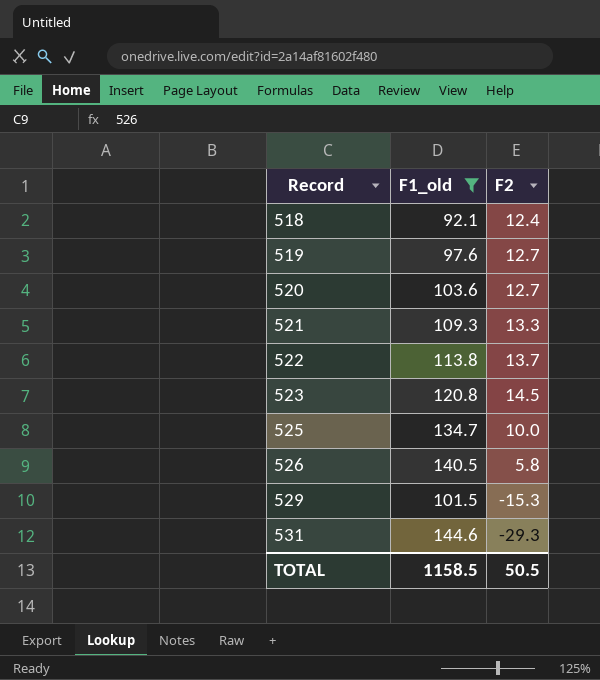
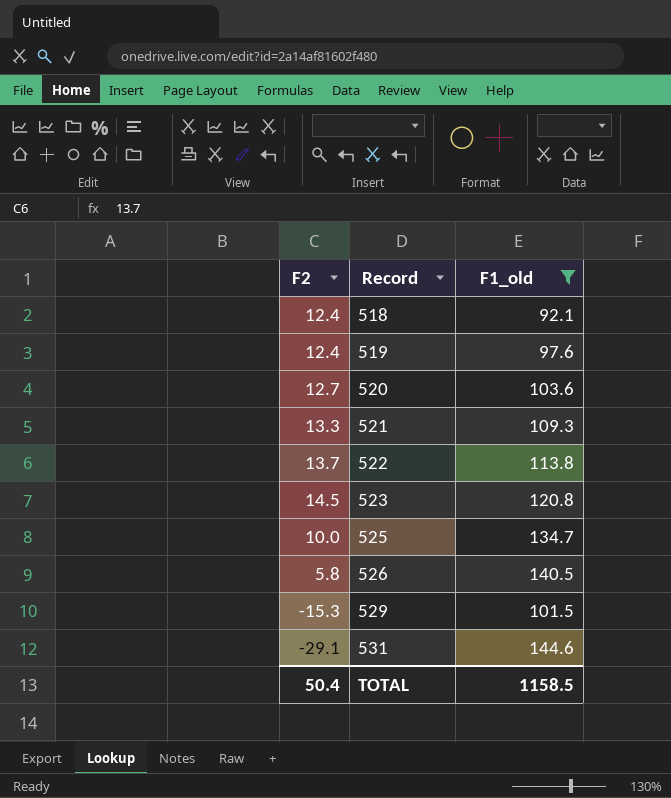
column F2 | position: 3 -> 1
519 | F2: 12.7 -> 12.4
531 | F2: -29.3 -> -29.1
TOTAL | F2: 50.5 -> 50.4

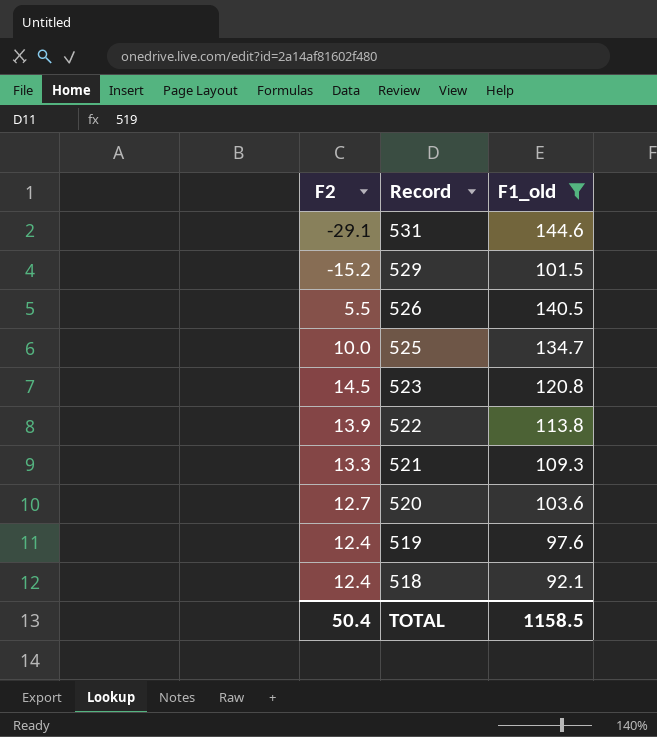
row order: Record ascending -> Record descending
529 | F2: -15.3 -> -15.2
526 | F2: 5.8 -> 5.5
522 | F2: 13.7 -> 13.9

